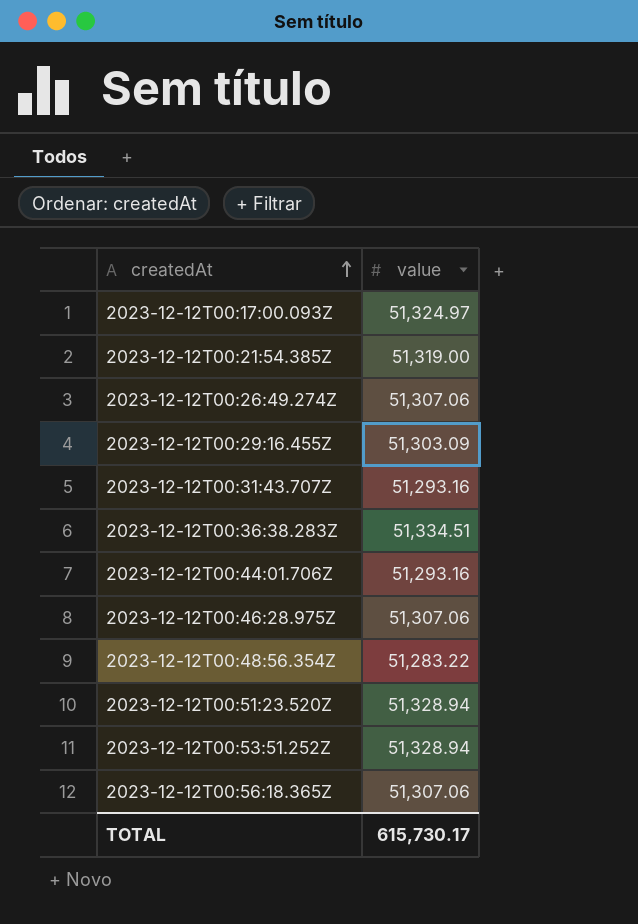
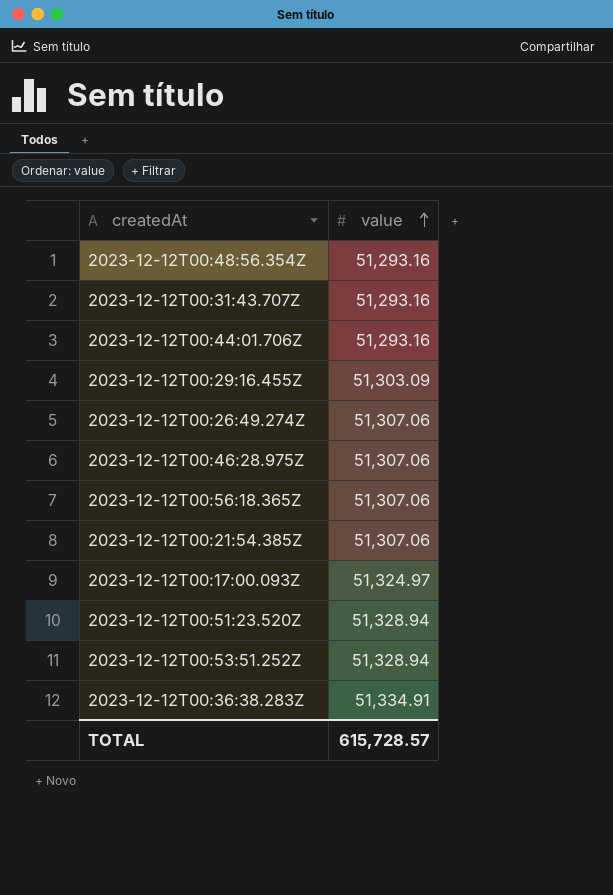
row order: createdAt ascending -> value ascending
2023-12-12T00:48:56.354Z | value: 51,283.22 -> 51,293.16
2023-12-12T00:21:54.385Z | value: 51,319.00 -> 51,307.06
2023-12-12T00:36:38.283Z | value: 51,334.51 -> 51,334.91
TOTAL | value: 615,730.17 -> 615,728.57

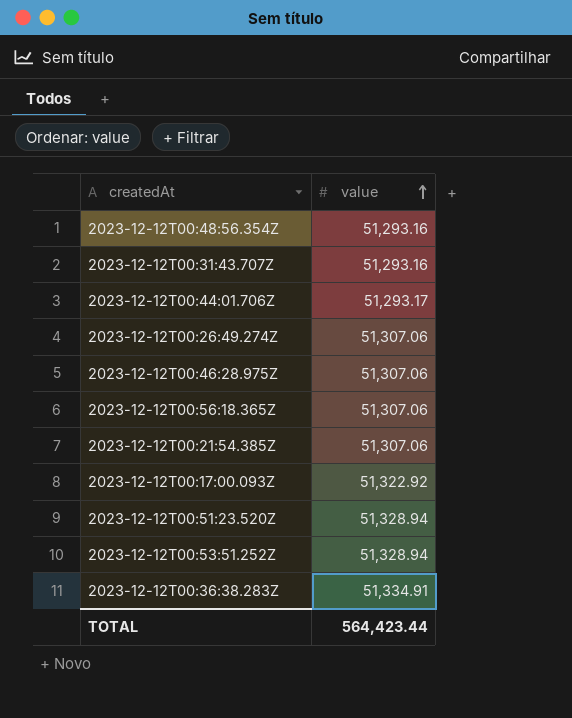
row 2023-12-12T00:29:16.455Z: 51,303.09 -> none
2023-12-12T00:44:01.706Z | value: 51,293.16 -> 51,293.17
2023-12-12T00:17:00.093Z | value: 51,324.97 -> 51,322.92
TOTAL | value: 615,728.57 -> 564,423.44

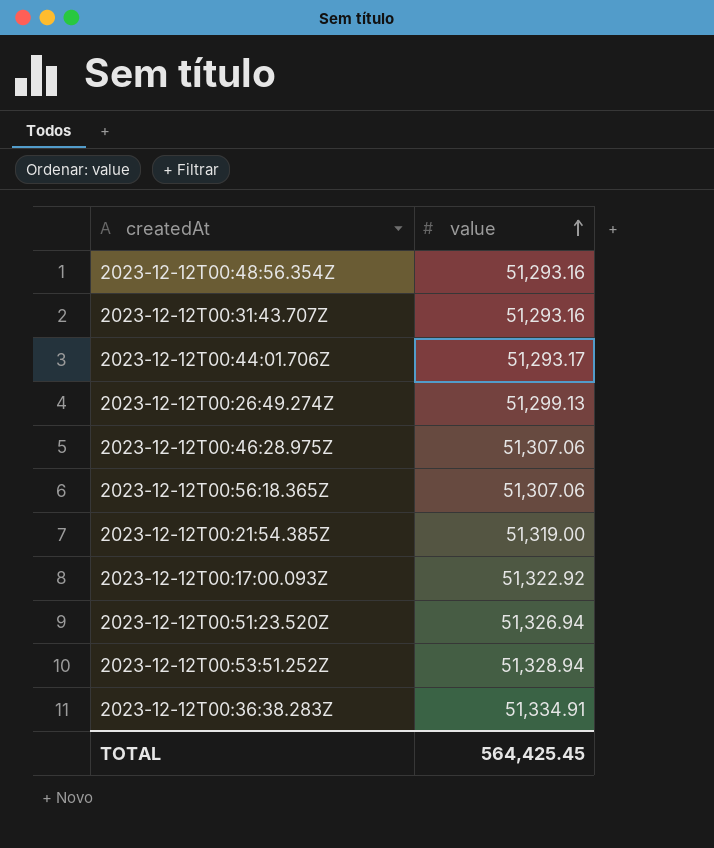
2023-12-12T00:26:49.274Z | value: 51,307.06 -> 51,299.13
2023-12-12T00:21:54.385Z | value: 51,307.06 -> 51,319.00
2023-12-12T00:51:23.520Z | value: 51,328.94 -> 51,326.94
TOTAL | value: 564,423.44 -> 564,425.45

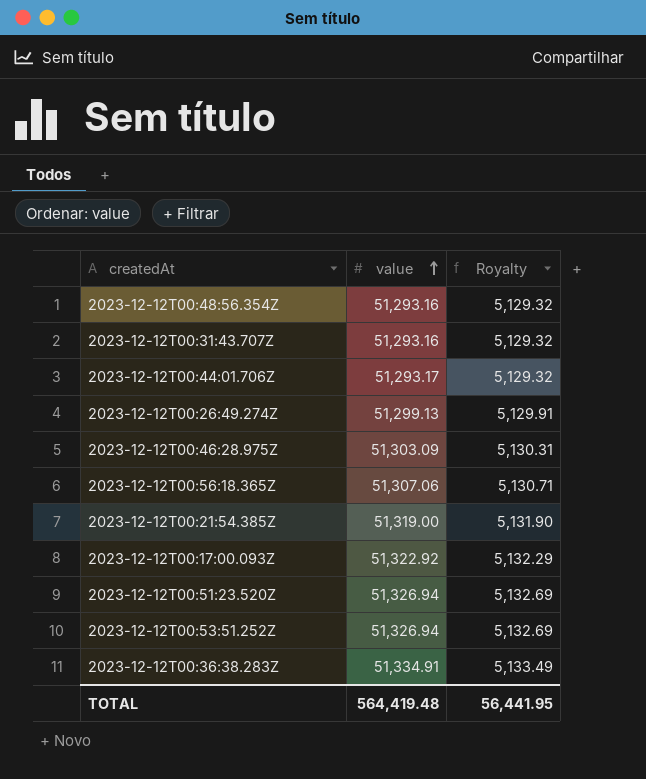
column Royalty | formula: none -> [value] * 0.1
2023-12-12T00:46:28.975Z | value: 51,307.06 -> 51,303.09
2023-12-12T00:53:51.252Z | value: 51,328.94 -> 51,326.94
TOTAL | value: 564,425.45 -> 564,419.48

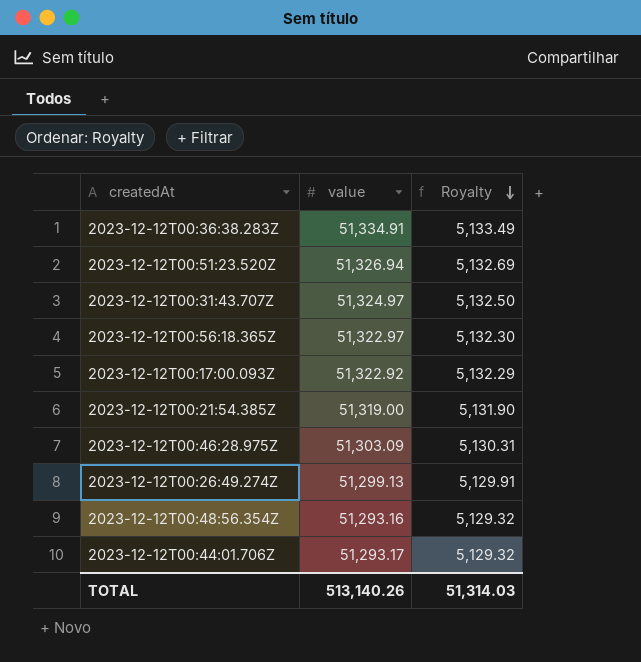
row order: value ascending -> Royalty descending
row 2023-12-12T00:53:51.252Z: 51,326.94 | 5,132.69 -> none
2023-12-12T00:31:43.707Z | value: 51,293.16 -> 51,324.97
2023-12-12T00:31:43.707Z | Royalty: 5,129.32 -> 5,132.50
2023-12-12T00:56:18.365Z | value: 51,307.06 -> 51,322.97
2023-12-12T00:56:18.365Z | Royalty: 5,130.71 -> 5,132.30
TOTAL | value: 564,419.48 -> 513,140.26
TOTAL | Royalty: 56,441.95 -> 51,314.03

